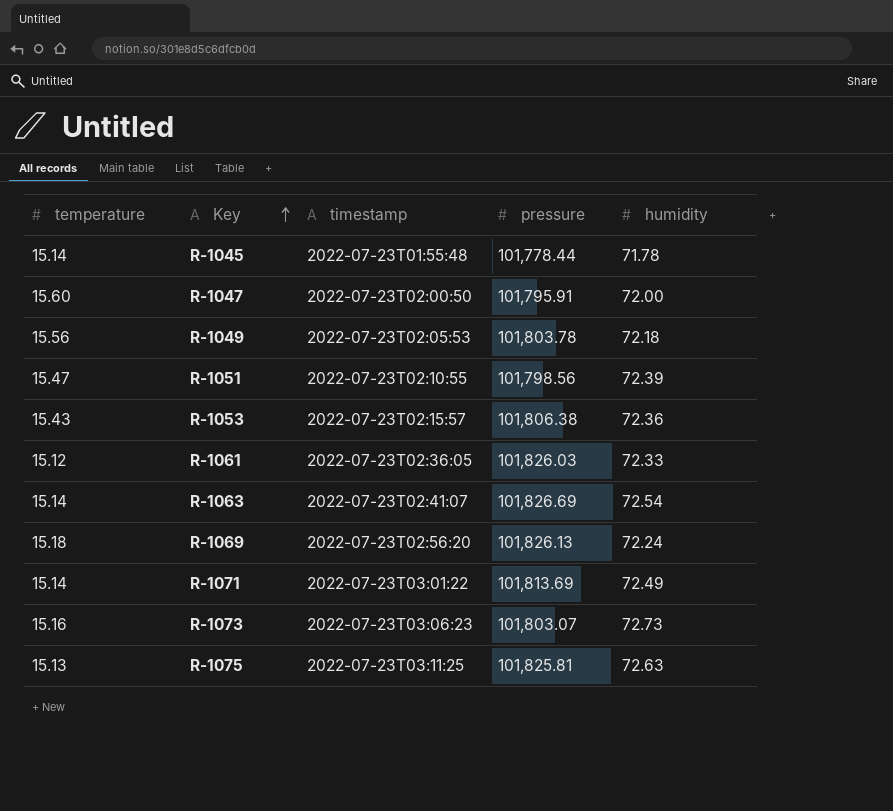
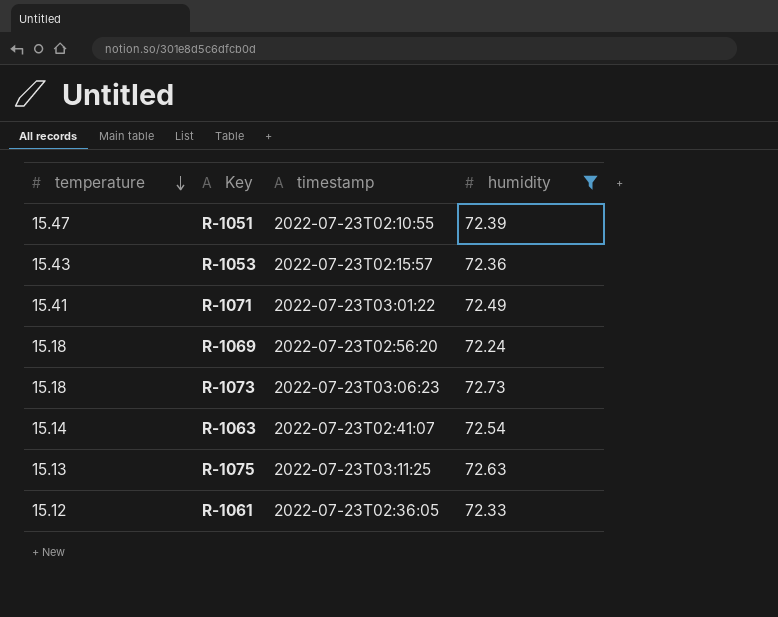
filter: none -> humidity >= 72.24
row order: Key ascending -> temperature descending
column pressure | position: 4 -> none
R-1071 | temperature: 15.14 -> 15.41
R-1073 | temperature: 15.16 -> 15.18

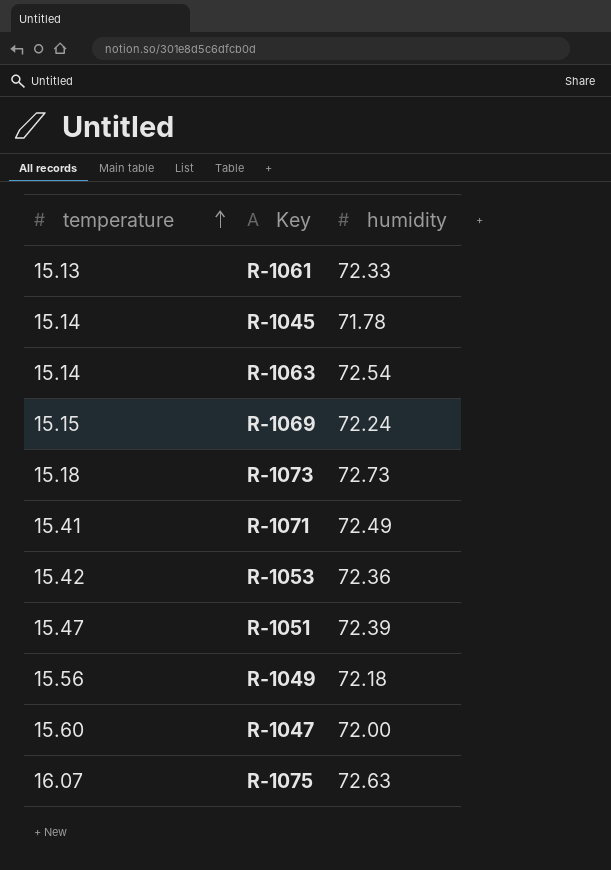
filter: humidity >= 72.24 -> none
row order: temperature descending -> temperature ascending
column timestamp | position: 3 -> none
R-1061 | temperature: 15.12 -> 15.13
R-1069 | temperature: 15.18 -> 15.15
R-1053 | temperature: 15.43 -> 15.42
R-1075 | temperature: 15.13 -> 16.07

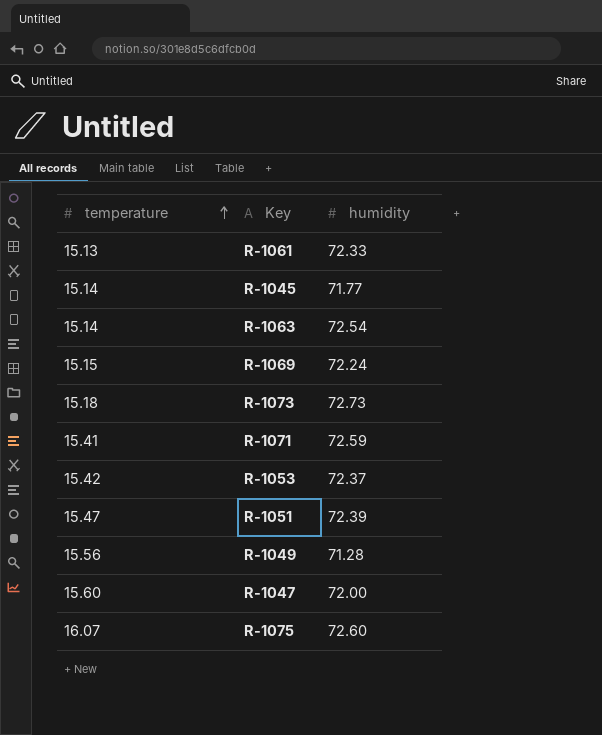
R-1045 | humidity: 71.78 -> 71.77
R-1071 | humidity: 72.49 -> 72.59
R-1053 | humidity: 72.36 -> 72.37
R-1049 | humidity: 72.18 -> 71.28
R-1075 | humidity: 72.63 -> 72.60

